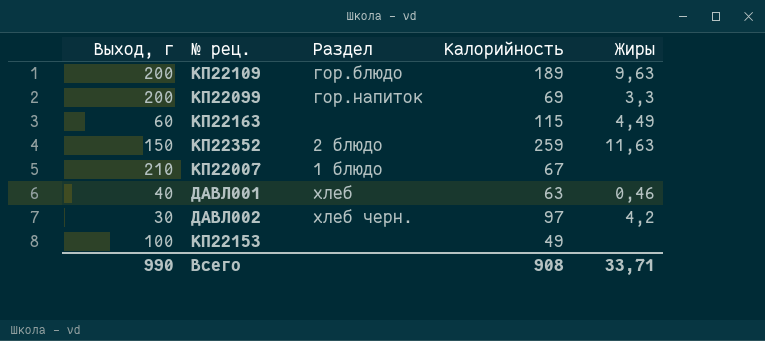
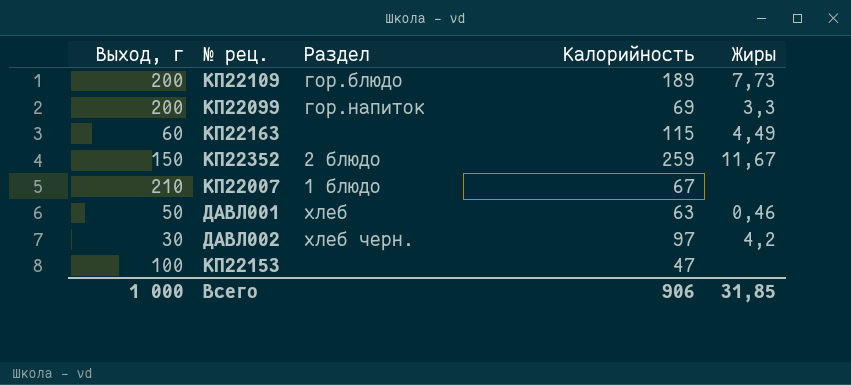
КП22109 | Жиры: 9,63 -> 7,73
КП22352 | Жиры: 11,63 -> 11,67
ДАВЛ001 | Выход, г: 40 -> 50
КП22153 | Калорийность: 49 -> 47
Всего | Выход, г: 990 -> 1 000
Всего | Калорийность: 908 -> 906
Всего | Жиры: 33,71 -> 31,85

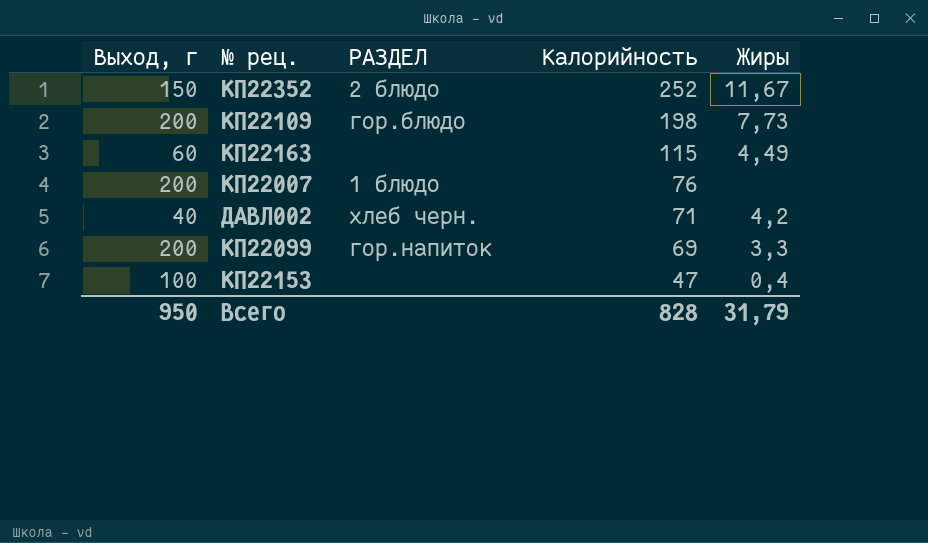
row order: none -> Калорийность descending
column name: Раздел -> РАЗДЕЛ
row ДАВЛ001: 50 | хлеб | 63 | 0,46 -> none
КП22352 | Калорийность: 259 -> 252
КП22109 | Калорийность: 189 -> 198
КП22007 | Выход, г: 210 -> 200
КП22007 | Калорийность: 67 -> 76
ДАВЛ002 | Выход, г: 30 -> 40
ДАВЛ002 | Калорийность: 97 -> 71
КП22153 | Жиры: none -> 0,4
Всего | Выход, г: 1 000 -> 950
Всего | Калорийность: 906 -> 828
Всего | Жиры: 31,85 -> 31,79

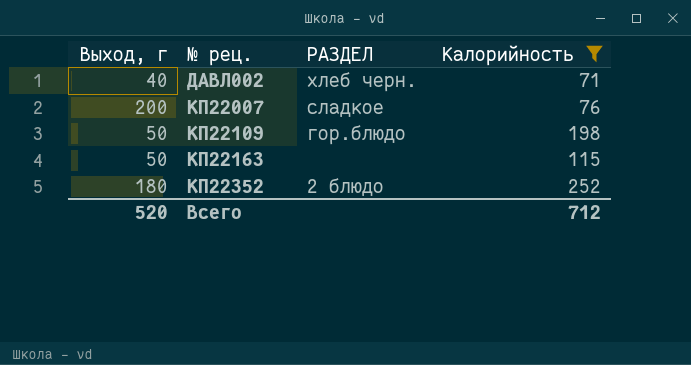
filter: none -> Калорийность >= 71
row order: Калорийность descending -> № рец. ascending
column Жиры | position: 5 -> none
КП22007 | РАЗДЕЛ: 1 блюдо -> сладкое
КП22109 | Выход, г: 200 -> 50
КП22163 | Выход, г: 60 -> 50
КП22352 | Выход, г: 150 -> 180
Всего | Выход, г: 950 -> 520
Всего | Калорийность: 828 -> 712

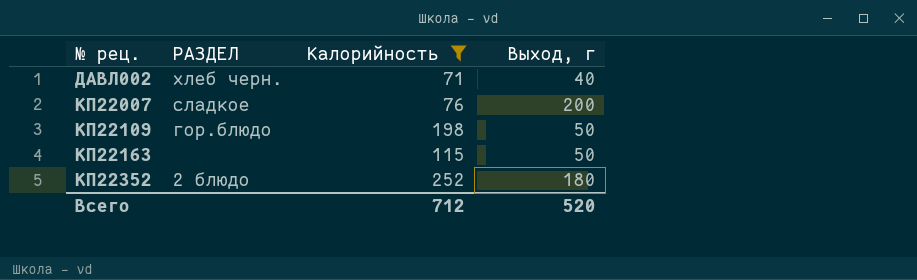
column Выход, г | position: 1 -> 4

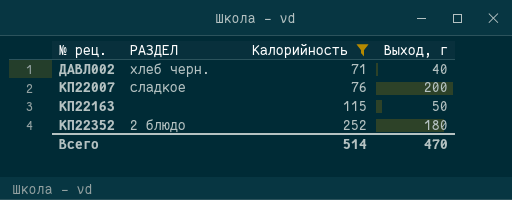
row КП22109: гор.блюдо | 198 | 50 -> none
Всего | Калорийность: 712 -> 514
Всего | Выход, г: 520 -> 470

